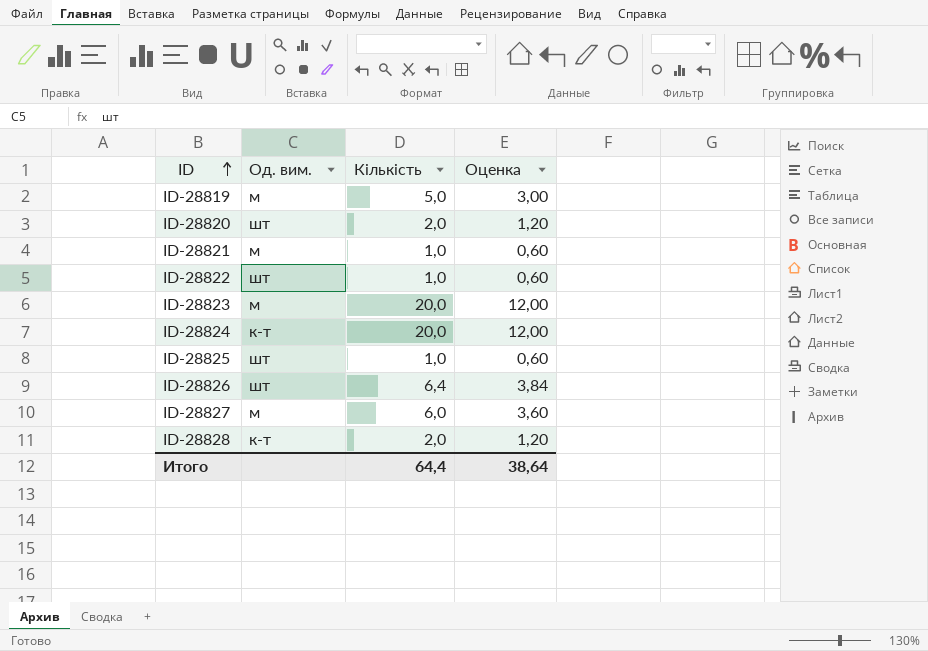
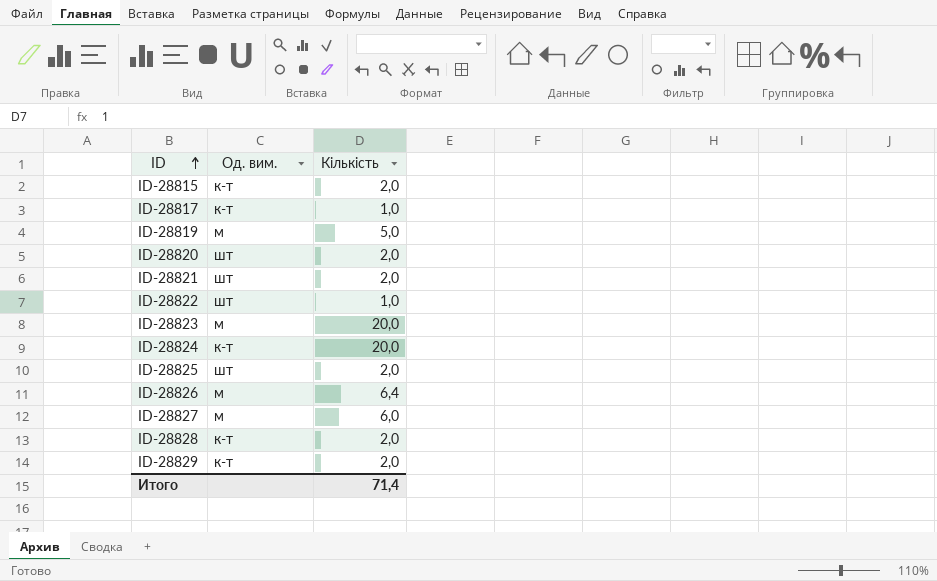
column Оценка | formula: [Кількість] * 0,6 -> none
row ID-28815: none -> к-т | 2,0
row ID-28817: none -> к-т | 1,0
ID-28821 | Од. вим.: м -> шт
ID-28821 | Кількість: 1,0 -> 2,0
ID-28825 | Кількість: 1,0 -> 2,0
ID-28826 | Од. вим.: шт -> м
row ID-28829: none -> к-т | 2,0
Итого | Кількість: 64,4 -> 71,4

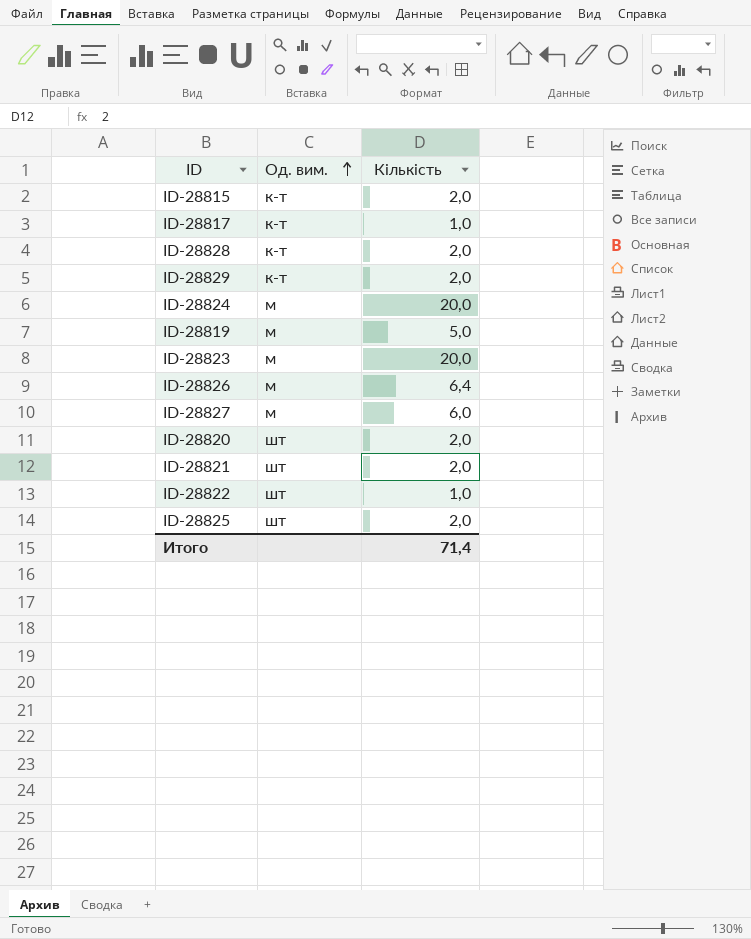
row order: ID ascending -> Од. вим. ascending
ID-28824 | Од. вим.: к-т -> м

